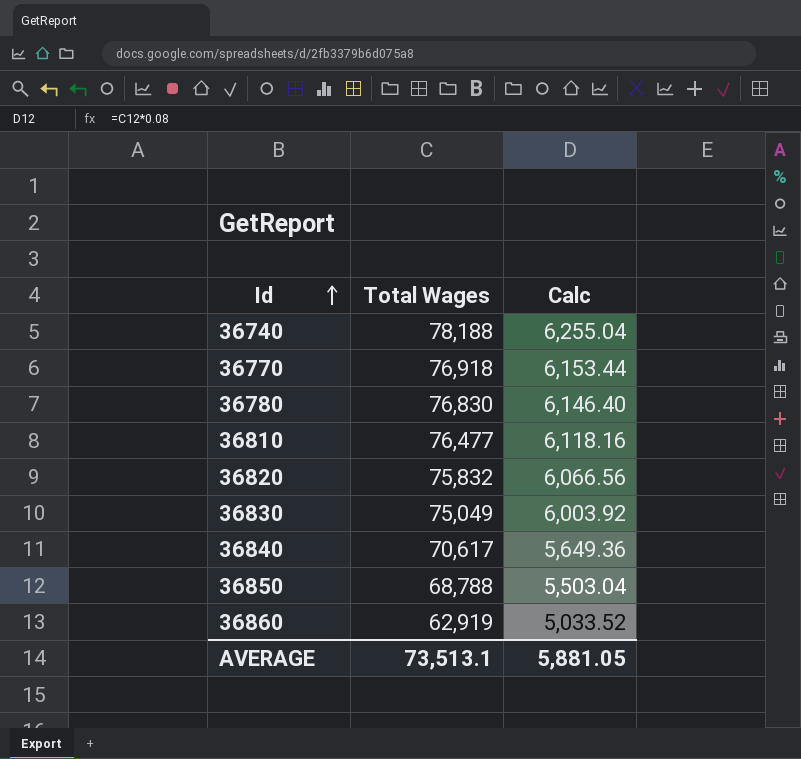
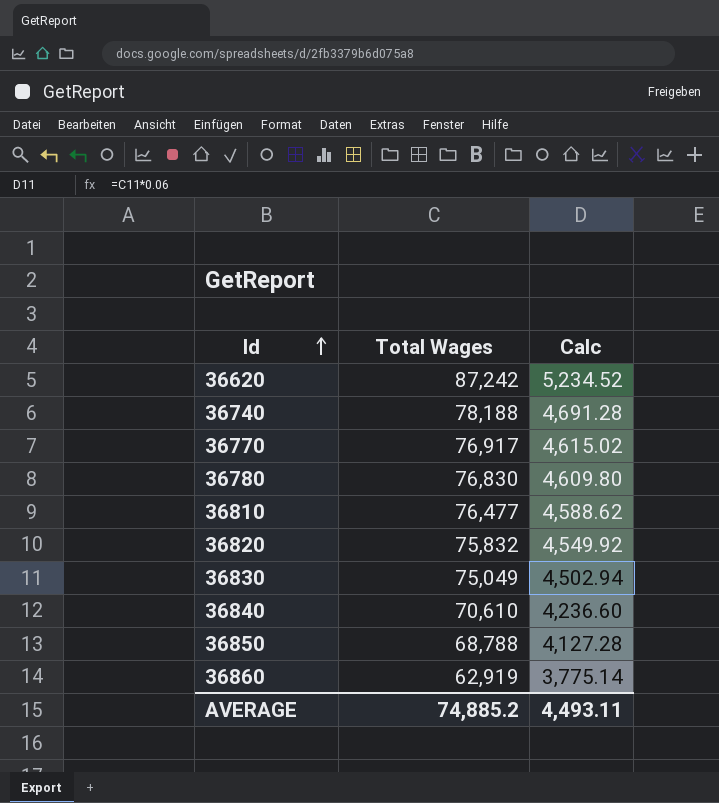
column Calc | formula: [Total Wages] * 0.08 -> [Total Wages] * 0.06
row 36620: none -> 87,242 | 5,234.52
36770 | Total Wages: 76,918 -> 76,917
36840 | Total Wages: 70,617 -> 70,610
AVERAGE | Total Wages: 73,513.1 -> 74,885.2
AVERAGE | Calc: 5,881.05 -> 4,493.11

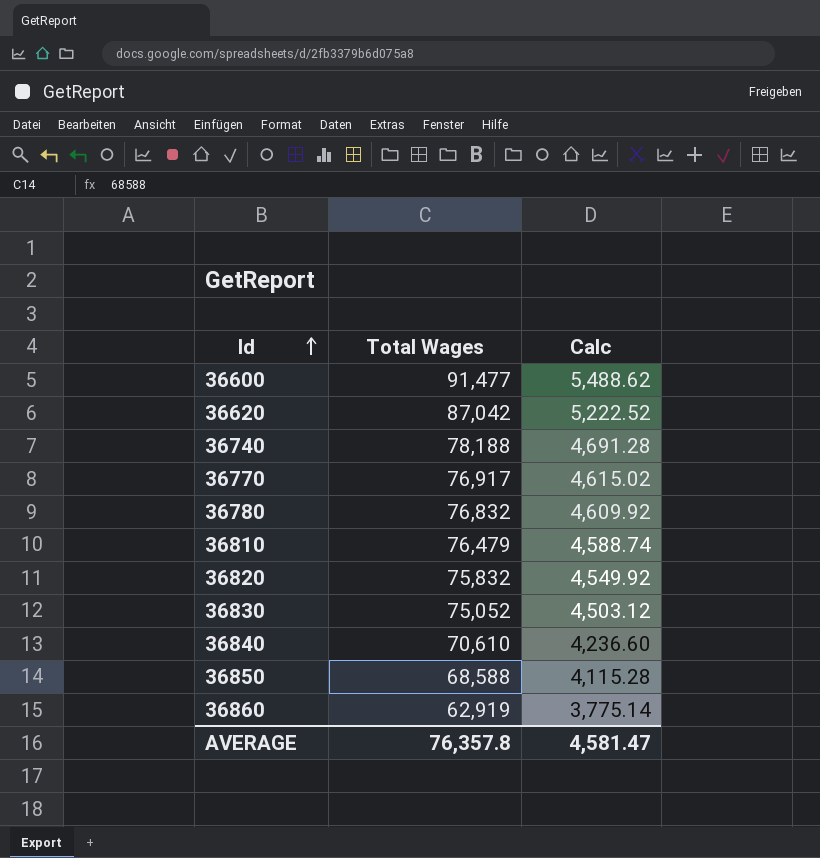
row 36600: none -> 91,477 | 5,488.62
36620 | Total Wages: 87,242 -> 87,042
36620 | Calc: 5,234.52 -> 5,222.52
36780 | Total Wages: 76,830 -> 76,832
36780 | Calc: 4,609.80 -> 4,609.92
36810 | Total Wages: 76,477 -> 76,479
36810 | Calc: 4,588.62 -> 4,588.74
36830 | Total Wages: 75,049 -> 75,052
36830 | Calc: 4,502.94 -> 4,503.12
36850 | Total Wages: 68,788 -> 68,588
36850 | Calc: 4,127.28 -> 4,115.28
AVERAGE | Total Wages: 74,885.2 -> 76,357.8
AVERAGE | Calc: 4,493.11 -> 4,581.47

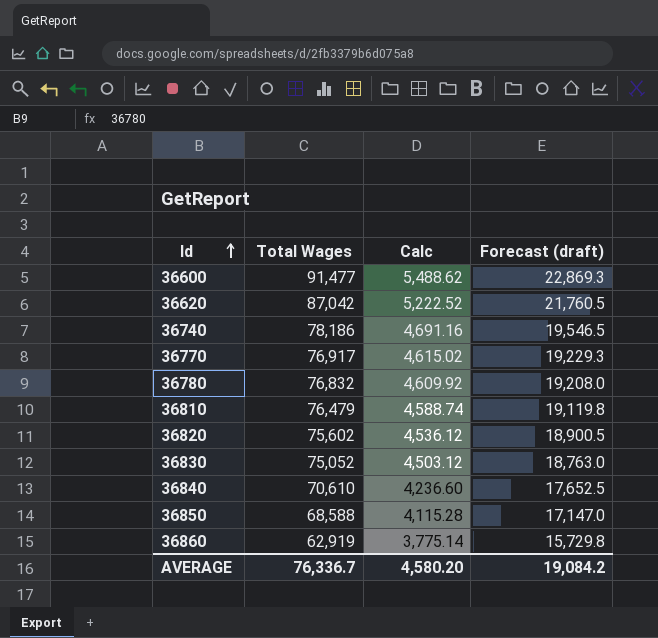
column Forecast (draft) | formula: none -> [Total Wages] * 0.25
36740 | Total Wages: 78,188 -> 78,186
36740 | Calc: 4,691.28 -> 4,691.16
36820 | Total Wages: 75,832 -> 75,602
36820 | Calc: 4,549.92 -> 4,536.12
AVERAGE | Total Wages: 76,357.8 -> 76,336.7
AVERAGE | Calc: 4,581.47 -> 4,580.20

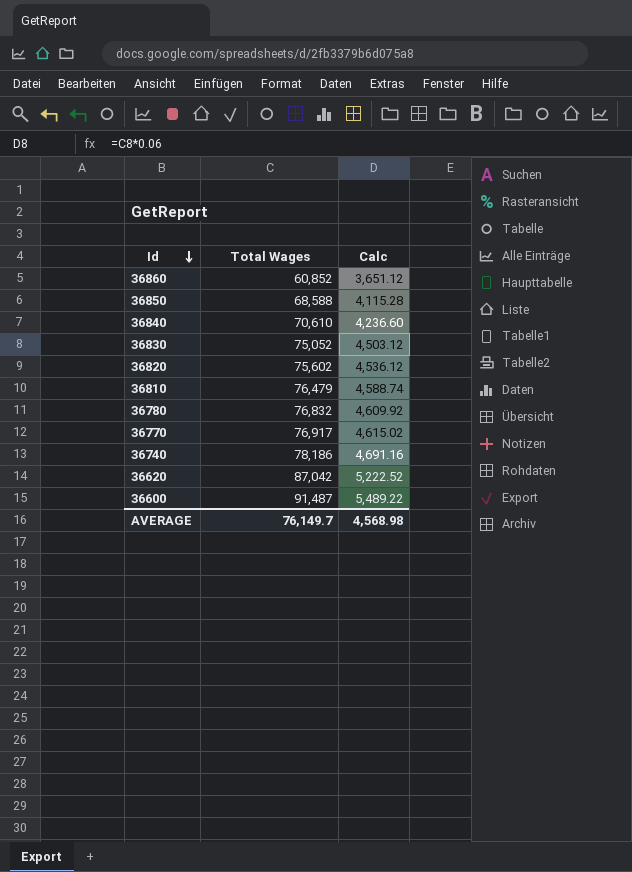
row order: Id ascending -> Id descending
column Forecast (draft) | formula: [Total Wages] * 0.25 -> none
36860 | Total Wages: 62,919 -> 60,852
36860 | Calc: 3,775.14 -> 3,651.12
36600 | Total Wages: 91,477 -> 91,487
36600 | Calc: 5,488.62 -> 5,489.22
AVERAGE | Total Wages: 76,336.7 -> 76,149.7
AVERAGE | Calc: 4,580.20 -> 4,568.98

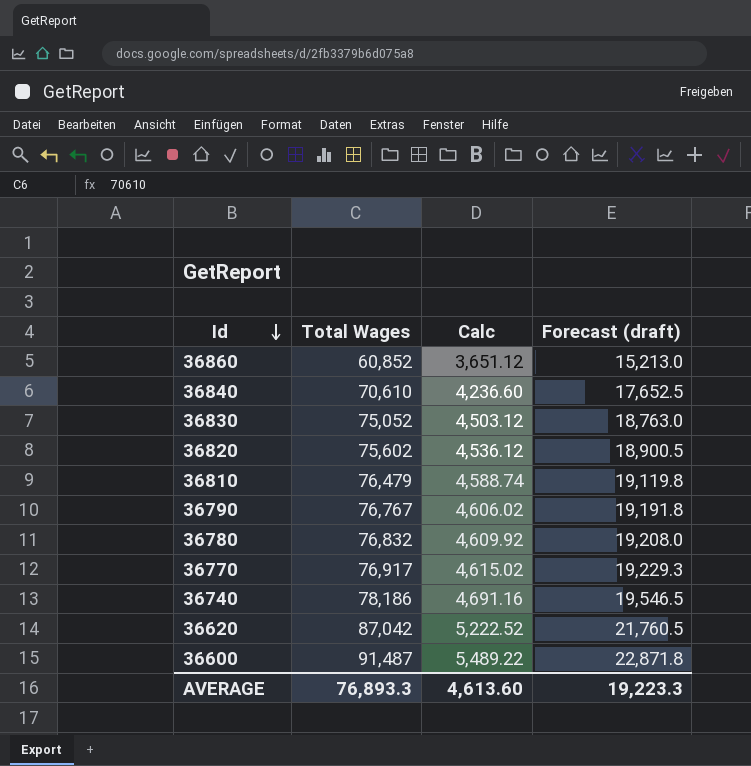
column Forecast (draft) | formula: none -> [Total Wages] * 0.25
row 36850: 68,588 | 4,115.28 -> none
row 36790: none -> 76,767 | 4,606.02 | 19,191.8
AVERAGE | Total Wages: 76,149.7 -> 76,893.3
AVERAGE | Calc: 4,568.98 -> 4,613.60

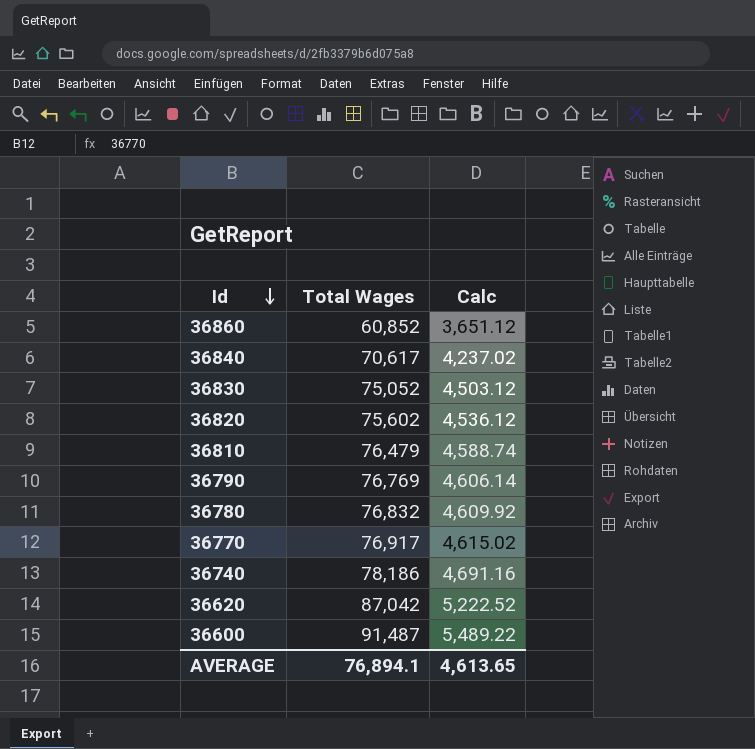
column Forecast (draft) | formula: [Total Wages] * 0.25 -> none
36840 | Total Wages: 70,610 -> 70,617
36840 | Calc: 4,236.60 -> 4,237.02
36790 | Total Wages: 76,767 -> 76,769
36790 | Calc: 4,606.02 -> 4,606.14
AVERAGE | Total Wages: 76,893.3 -> 76,894.1
AVERAGE | Calc: 4,613.60 -> 4,613.65

